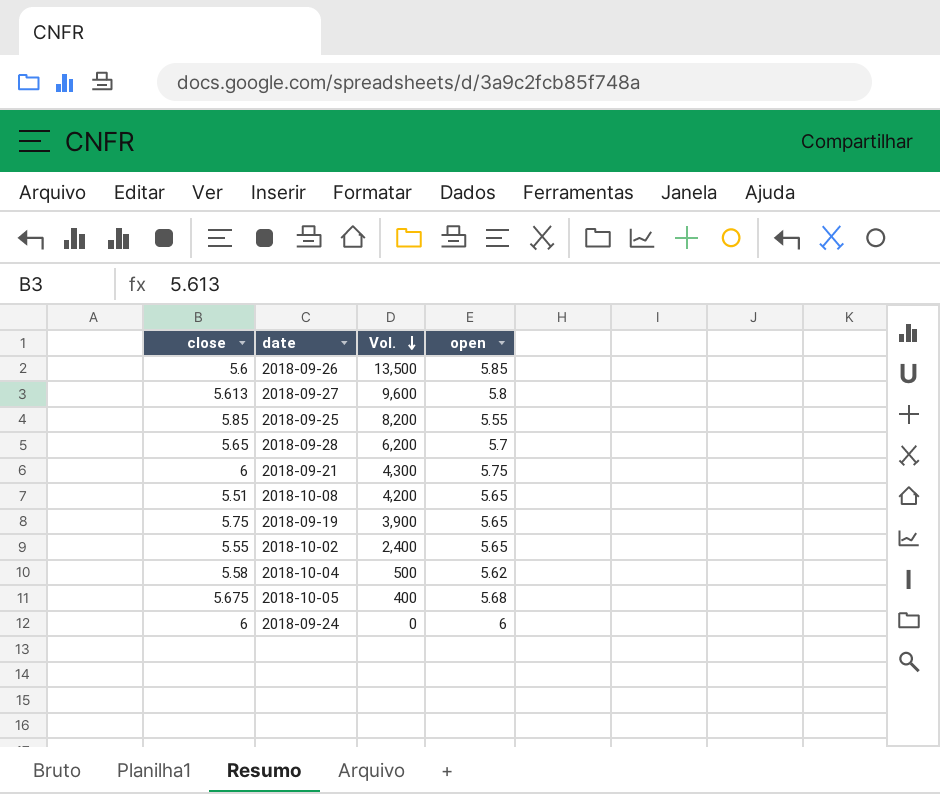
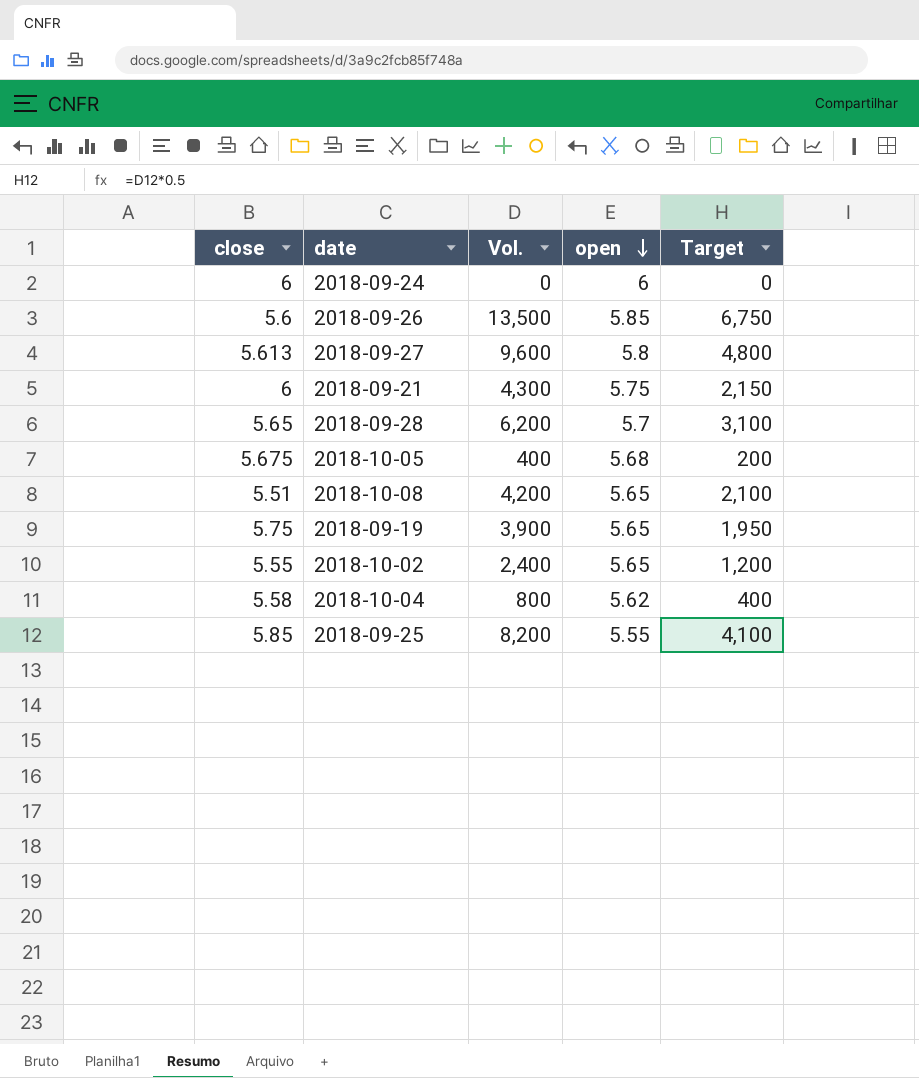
row order: Vol. descending -> open descending
column Target | formula: none -> [Vol.] * 0.5
2018-10-04 | Vol.: 500 -> 800

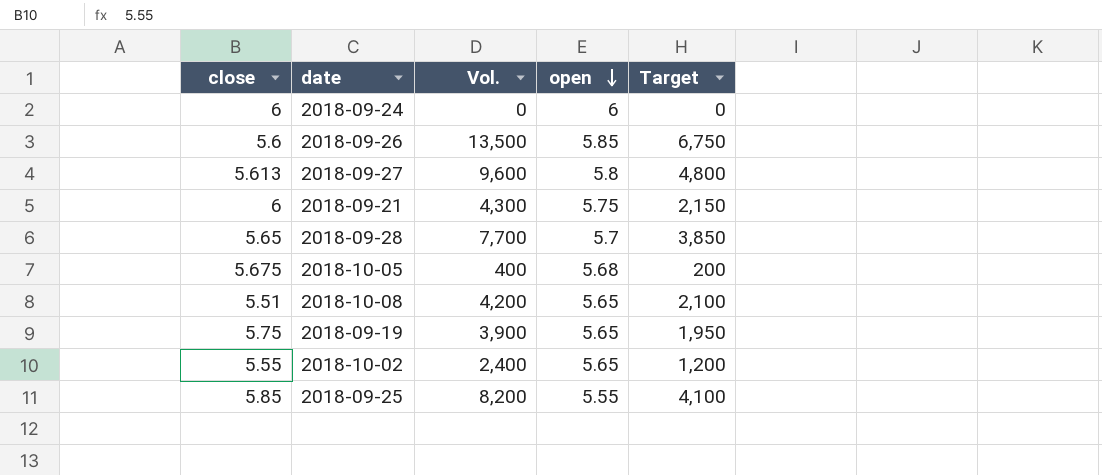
row 2018-10-04: 5.58 | 800 | 5.62 | 400 -> none
2018-09-28 | Vol.: 6,200 -> 7,700
2018-09-28 | Target: 3,100 -> 3,850

